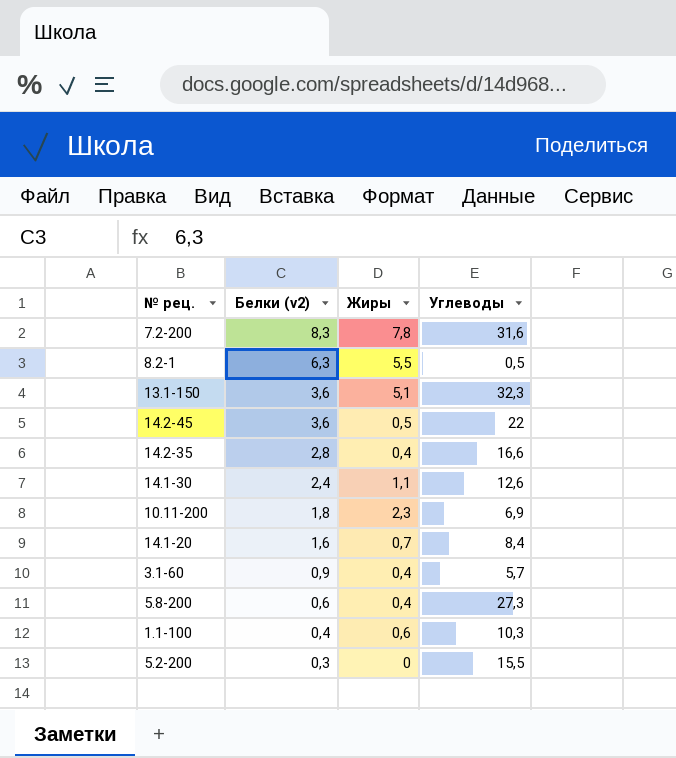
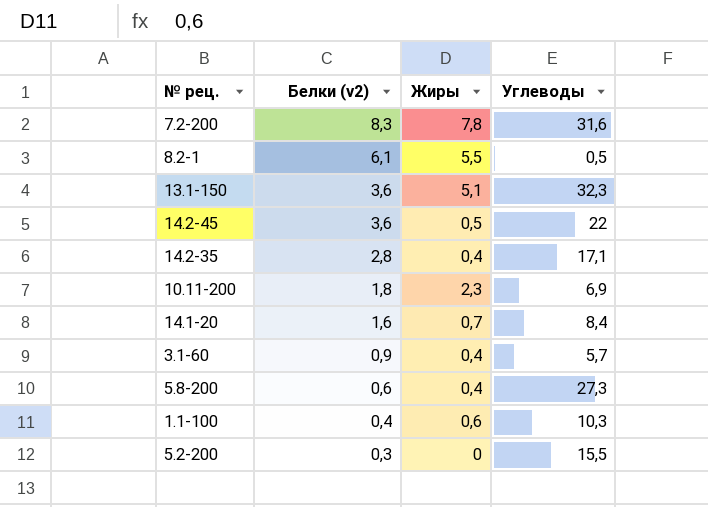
row 14.1-30: 2,4 | 1,1 | 12,6 -> none
8.2-1 | Белки (v2): 6,3 -> 6,1
14.2-35 | Углеводы: 16,6 -> 17,1

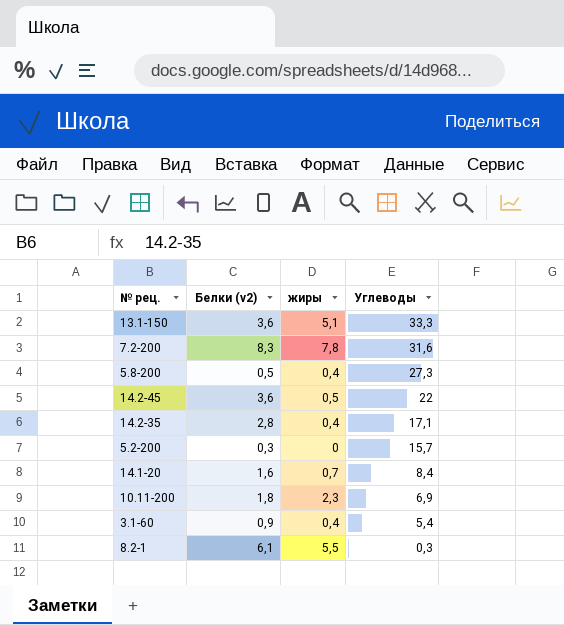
row order: Белки (v2) descending -> Углеводы descending
column name: Жиры -> жиры
row 1.1-100: 0,4 | 0,6 | 10,3 -> none
13.1-150 | Углеводы: 32,3 -> 33,3
5.8-200 | Белки (v2): 0,6 -> 0,5
5.2-200 | Углеводы: 15,5 -> 15,7
3.1-60 | Углеводы: 5,7 -> 5,4
8.2-1 | Углеводы: 0,5 -> 0,3

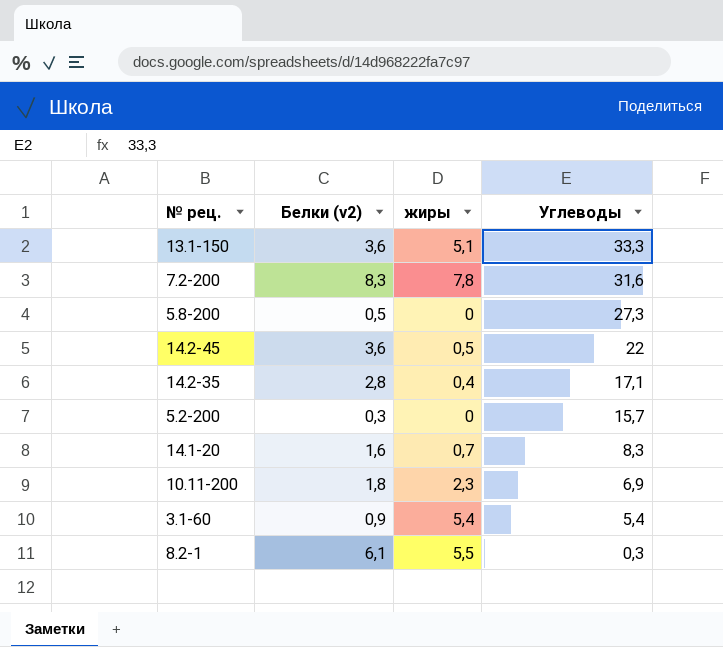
5.8-200 | жиры: 0,4 -> 0
14.1-20 | Углеводы: 8,4 -> 8,3
3.1-60 | жиры: 0,4 -> 5,4

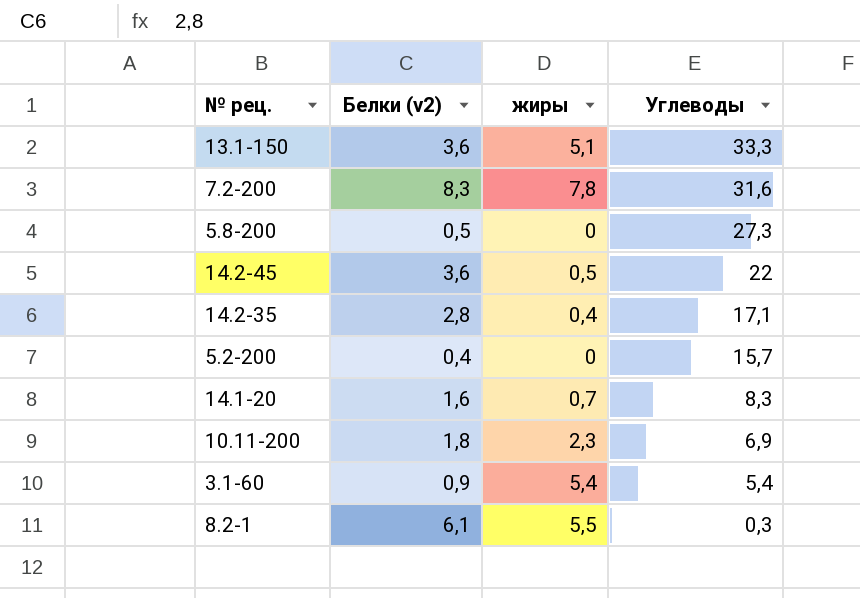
5.2-200 | Белки (v2): 0,3 -> 0,4

